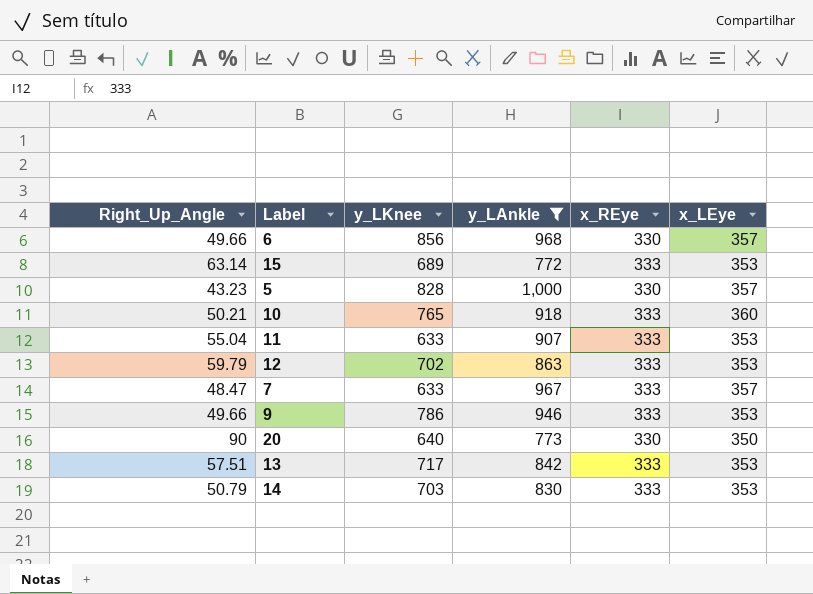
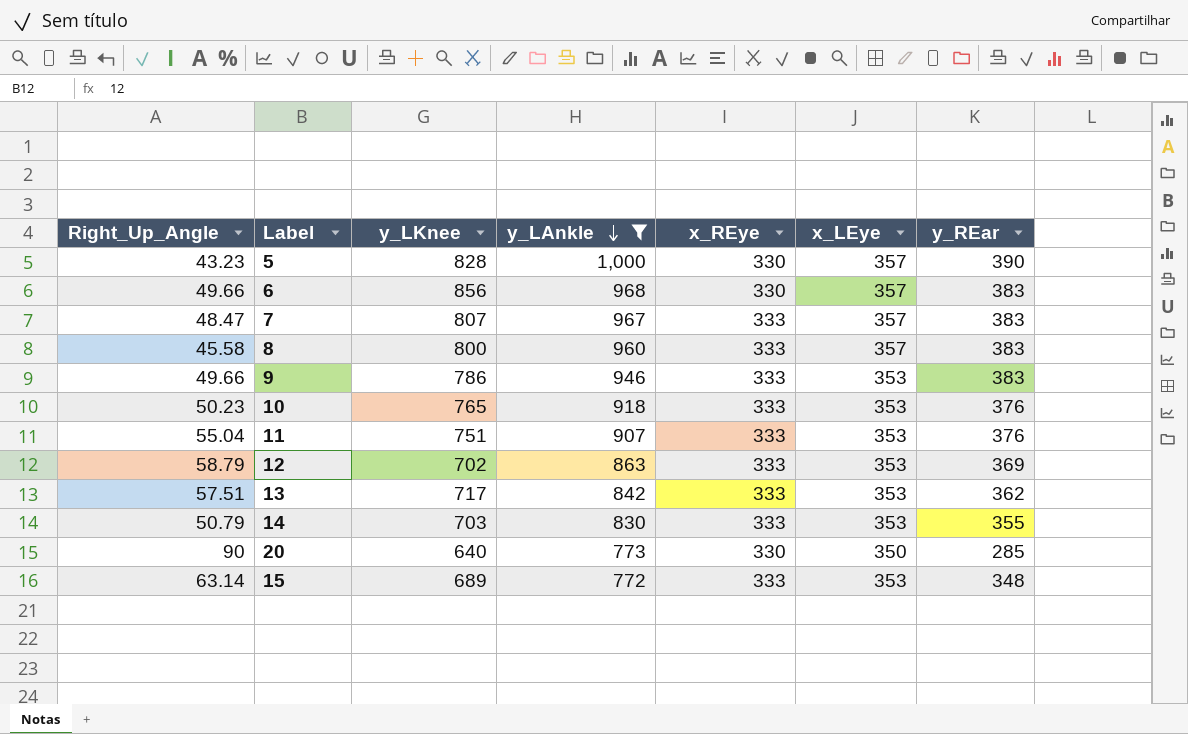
row order: none -> y_LAnkle descending
column y_REar | position: none -> 7
7 | y_LKnee: 633 -> 807
row 8: none -> 45.58 | 800 | 960 | 333 | 357 | 383
10 | Right_Up_Angle: 50.21 -> 50.23
10 | x_LEye: 360 -> 353
11 | y_LKnee: 633 -> 751
12 | Right_Up_Angle: 59.79 -> 58.79

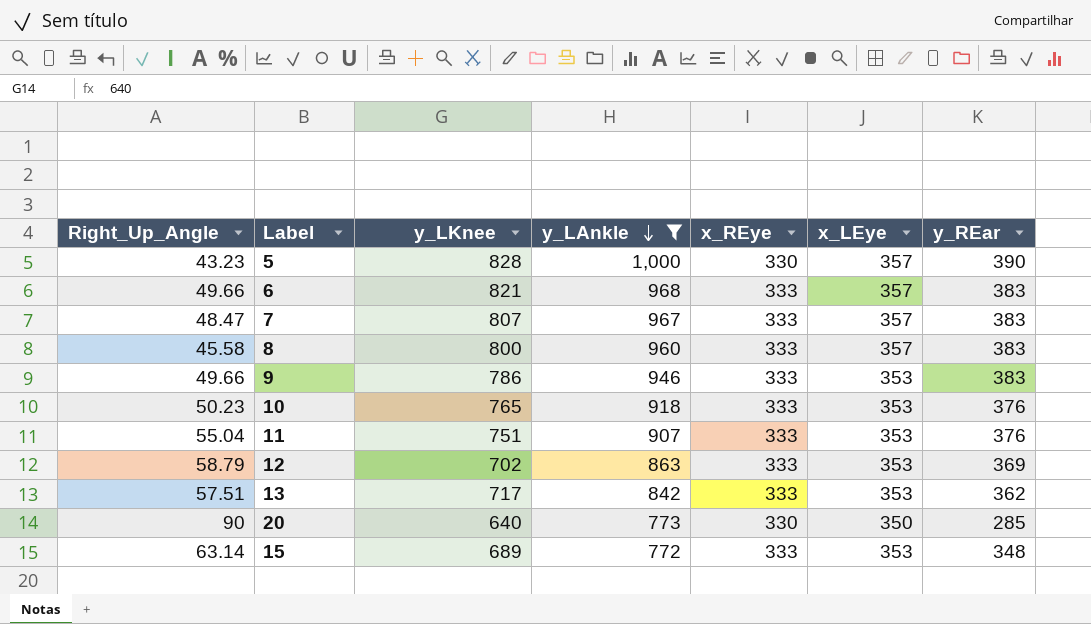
row 14: 50.79 | 703 | 830 | 333 | 353 | 355 -> none
6 | y_LKnee: 856 -> 821
6 | x_REye: 330 -> 333

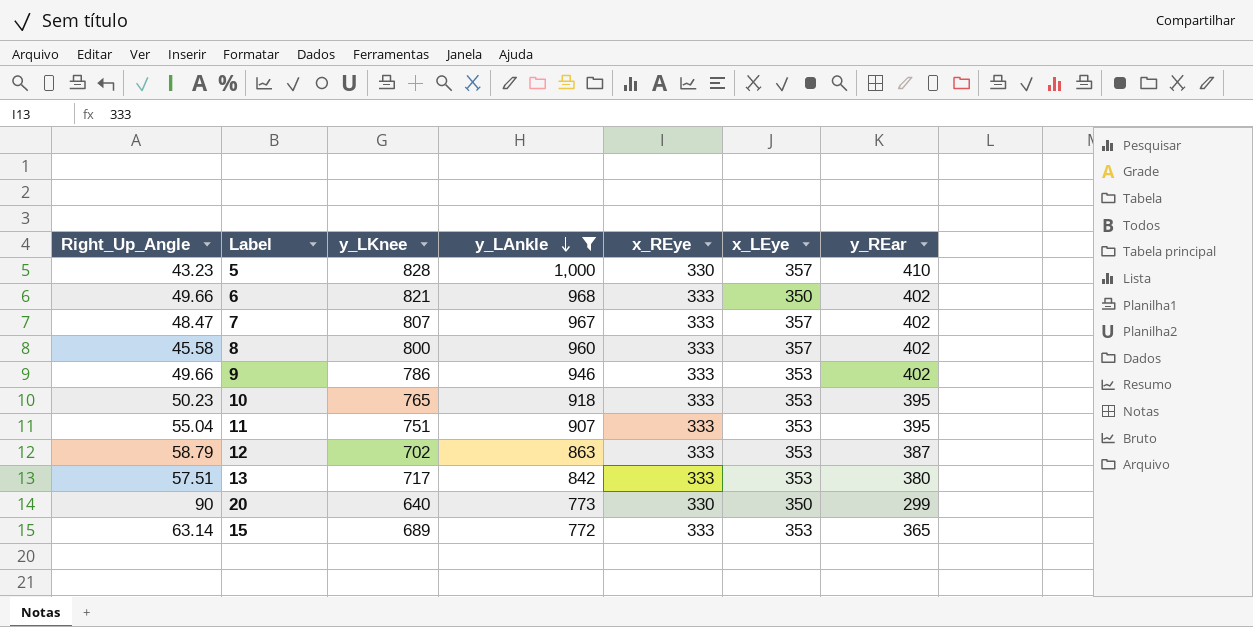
5 | y_REar: 390 -> 410
6 | x_LEye: 357 -> 350
6 | y_REar: 383 -> 402
7 | y_REar: 383 -> 402
8 | y_REar: 383 -> 402
9 | y_REar: 383 -> 402
10 | y_REar: 376 -> 395
11 | y_REar: 376 -> 395
12 | y_REar: 369 -> 387
13 | y_REar: 362 -> 380
20 | y_REar: 285 -> 299
15 | y_REar: 348 -> 365

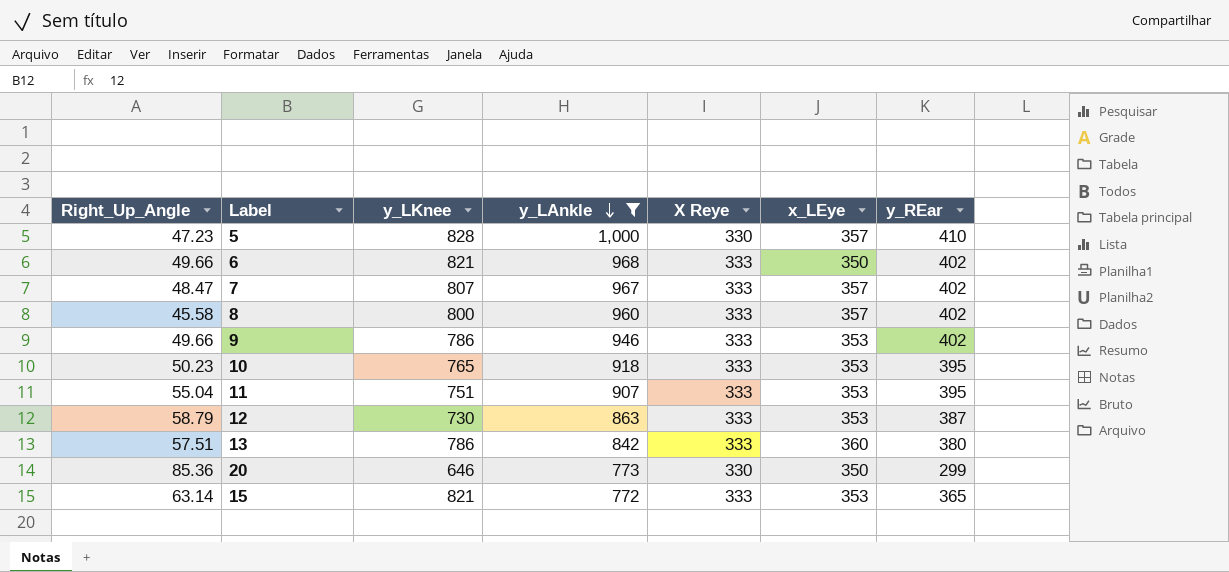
column name: x_REye -> X Reye
5 | Right_Up_Angle: 43.23 -> 47.23
12 | y_LKnee: 702 -> 730
13 | y_LKnee: 717 -> 786
13 | x_LEye: 353 -> 360
20 | Right_Up_Angle: 90 -> 85.36
20 | y_LKnee: 640 -> 646
15 | y_LKnee: 689 -> 821

